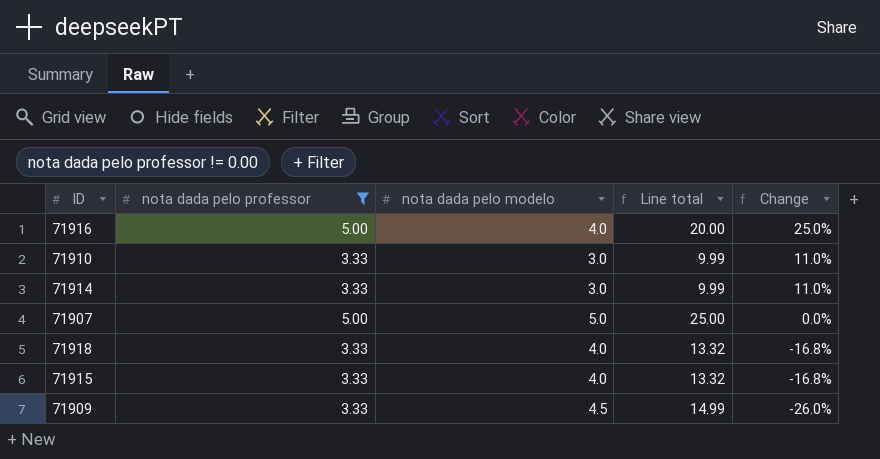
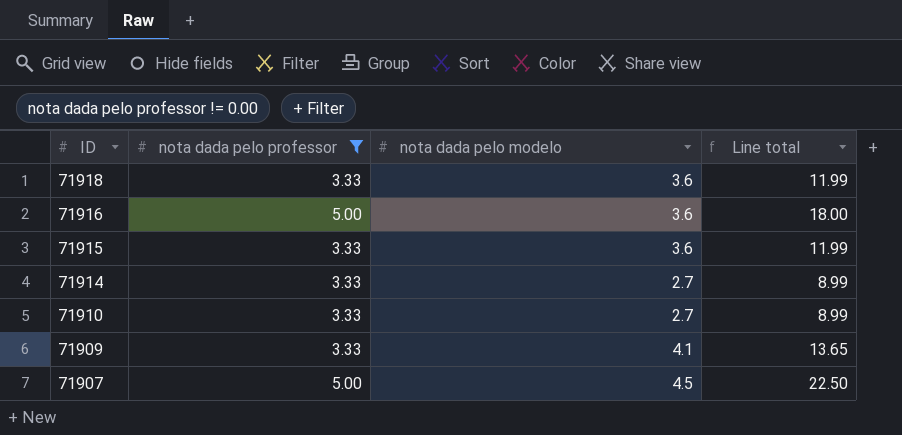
row order: Change descending -> ID descending
column Change | formula: ([nota dada pelo professor] - [nota dada pelo modelo]) / [nota dada pelo modelo] -> none
71918 | nota dada pelo modelo: 4.0 -> 3.6
71918 | Line total: 13.32 -> 11.99
71916 | nota dada pelo modelo: 4.0 -> 3.6
71916 | Line total: 20.00 -> 18.00
71915 | nota dada pelo modelo: 4.0 -> 3.6
71915 | Line total: 13.32 -> 11.99
71914 | nota dada pelo modelo: 3.0 -> 2.7
71914 | Line total: 9.99 -> 8.99
71910 | nota dada pelo modelo: 3.0 -> 2.7
71910 | Line total: 9.99 -> 8.99
71909 | nota dada pelo modelo: 4.5 -> 4.1
71909 | Line total: 14.99 -> 13.65
71907 | nota dada pelo modelo: 5.0 -> 4.5
71907 | Line total: 25.00 -> 22.50

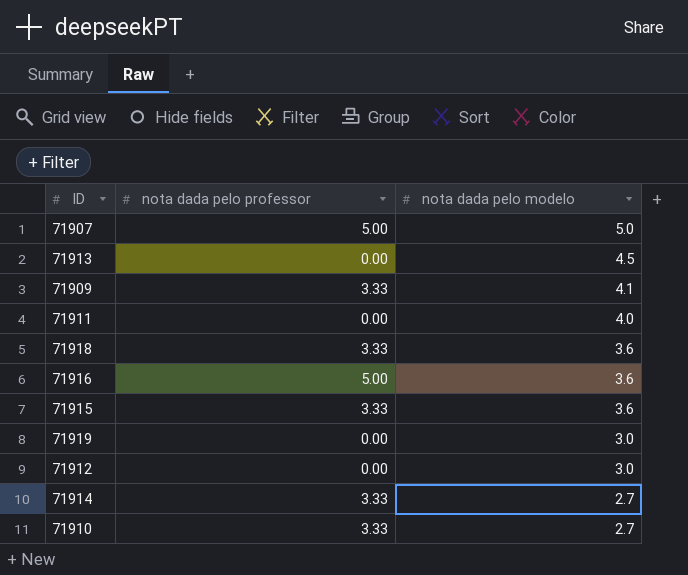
filter: nota dada pelo professor != 0.00 -> none
row order: ID descending -> nota dada pelo modelo descending
column Line total | formula: [nota dada pelo professor] * [nota dada pelo modelo] -> none
71907 | nota dada pelo modelo: 4.5 -> 5.0

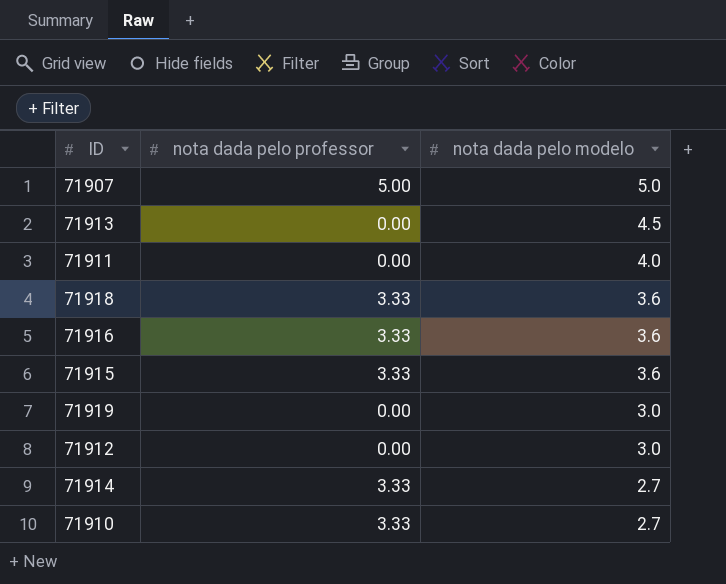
row 71909: 3.33 | 4.1 -> none
71916 | nota dada pelo professor: 5.00 -> 3.33

